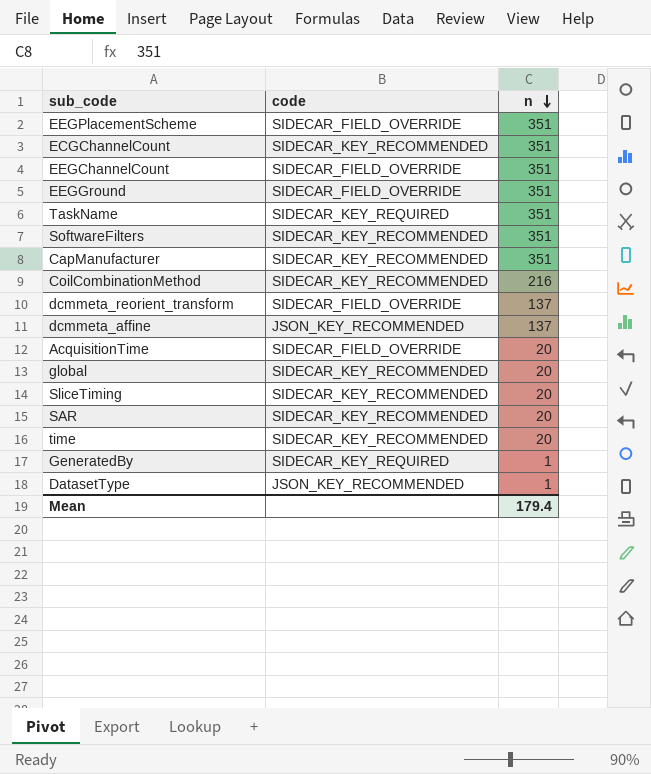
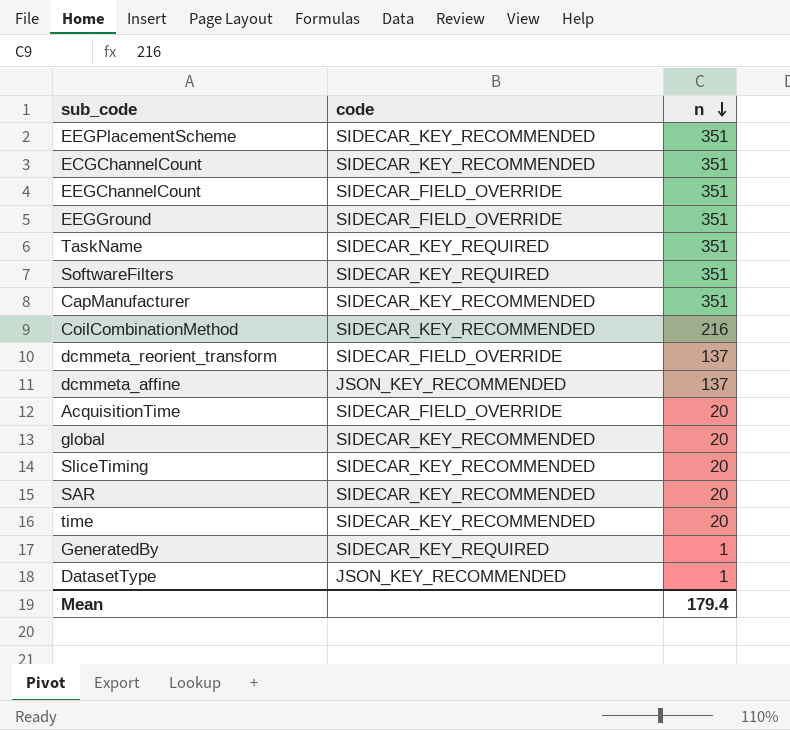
EEGPlacementScheme | code: SIDECAR_FIELD_OVERRIDE -> SIDECAR_KEY_RECOMMENDED
SoftwareFilters | code: SIDECAR_KEY_RECOMMENDED -> SIDECAR_KEY_REQUIRED

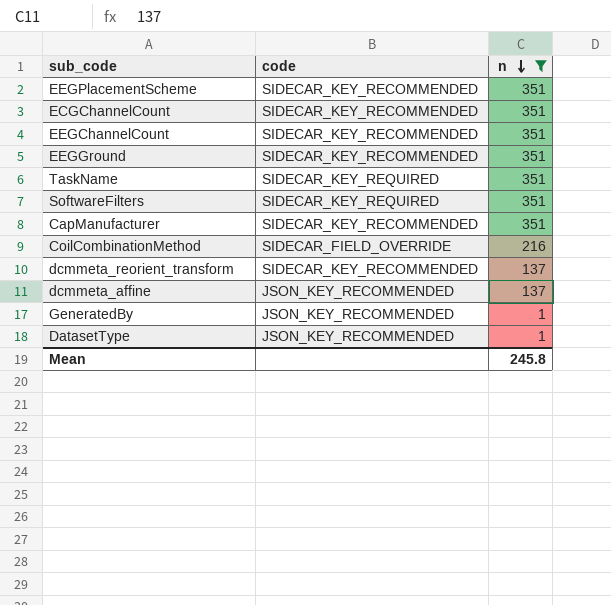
filter: none -> n != 20
EEGChannelCount | code: SIDECAR_FIELD_OVERRIDE -> SIDECAR_KEY_RECOMMENDED
EEGGround | code: SIDECAR_FIELD_OVERRIDE -> SIDECAR_KEY_RECOMMENDED
CoilCombinationMethod | code: SIDECAR_KEY_RECOMMENDED -> SIDECAR_FIELD_OVERRIDE
dcmmeta_reorient_transform | code: SIDECAR_FIELD_OVERRIDE -> SIDECAR_KEY_RECOMMENDED
GeneratedBy | code: SIDECAR_KEY_REQUIRED -> JSON_KEY_RECOMMENDED
Mean | n: 179.4 -> 245.8

